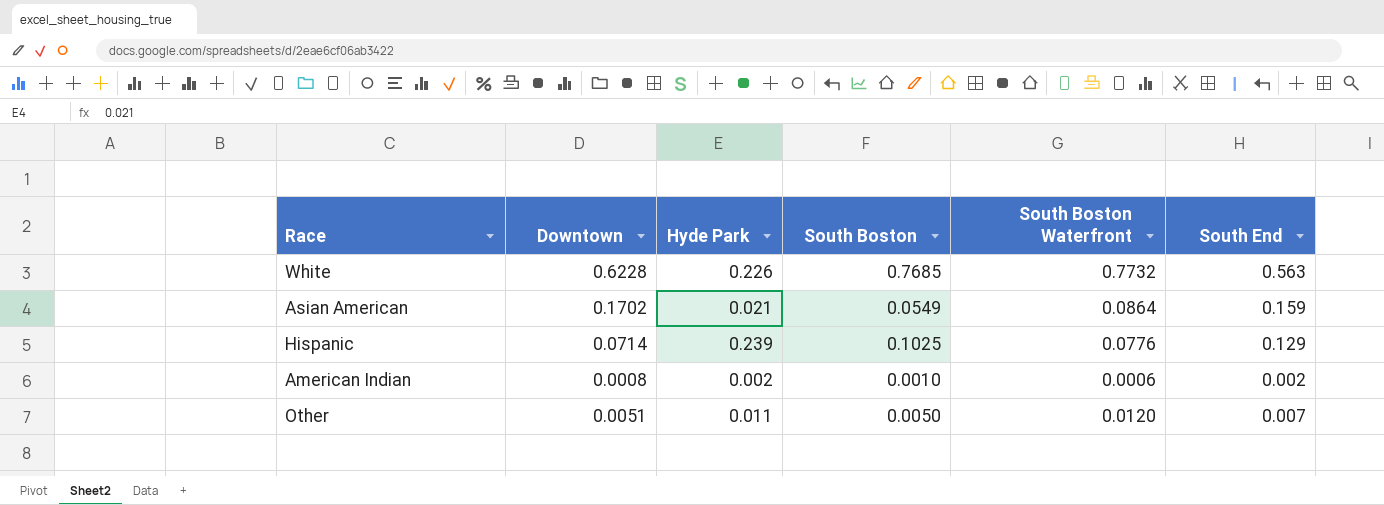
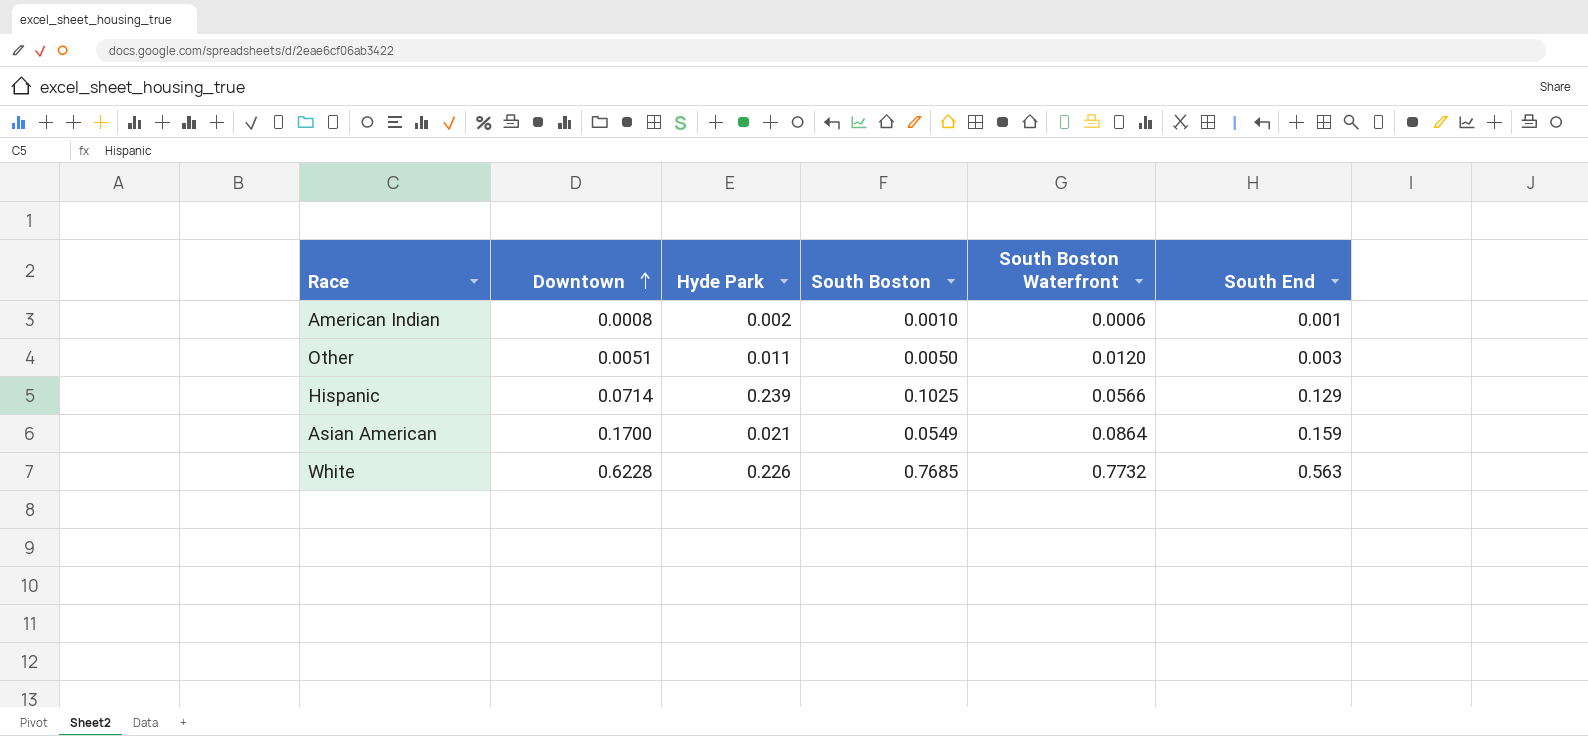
row order: none -> Downtown ascending
American Indian | South End: 0.002 -> 0.001
Other | South End: 0.007 -> 0.003
Hispanic | South Boston Waterfront: 0.0776 -> 0.0566
Asian American | Downtown: 0.1702 -> 0.1700

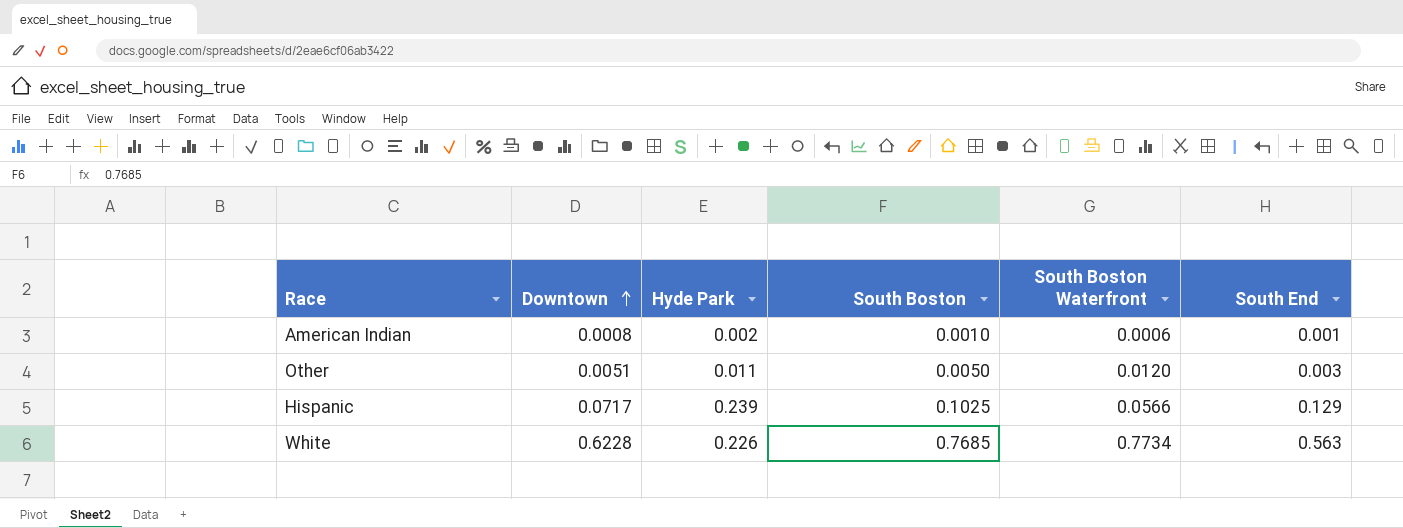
row Asian American: 0.1700 | 0.021 | 0.0549 | 0.0864 | 0.159 -> none
Hispanic | Downtown: 0.0714 -> 0.0717
White | South Boston Waterfront: 0.7732 -> 0.7734

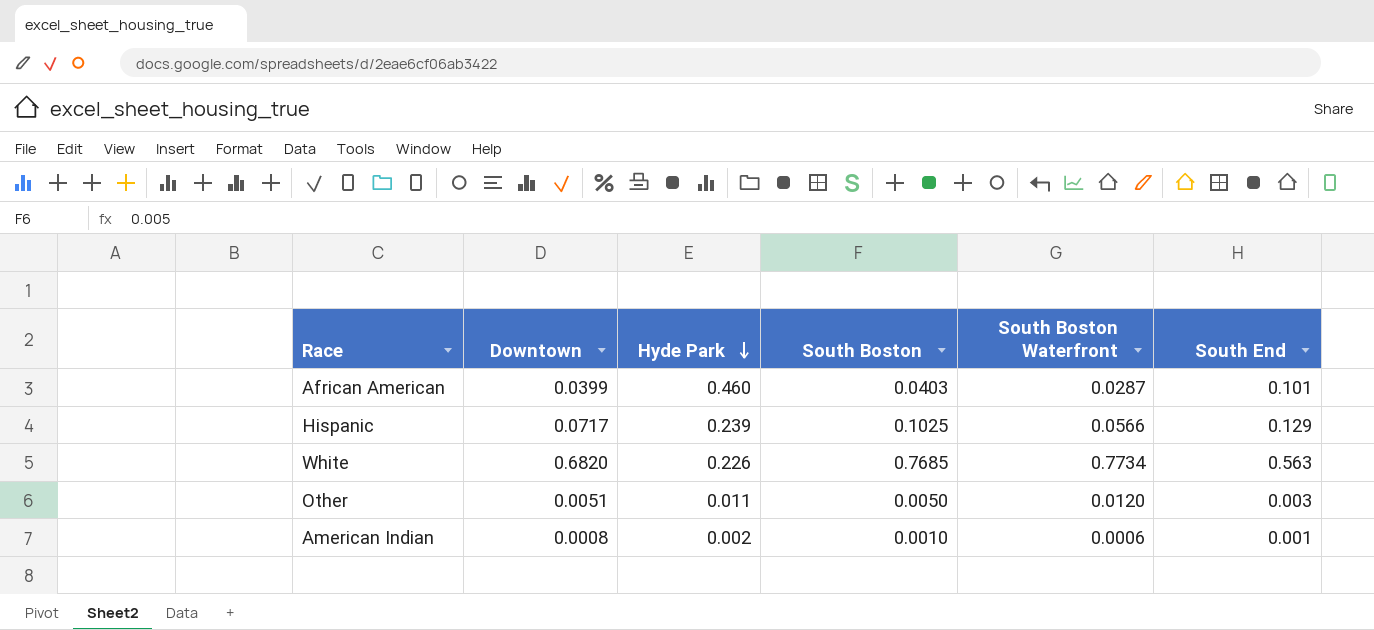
row order: Downtown ascending -> Hyde Park descending
row African American: none -> 0.0399 | 0.460 | 0.0403 | 0.0287 | 0.101
White | Downtown: 0.6228 -> 0.6820

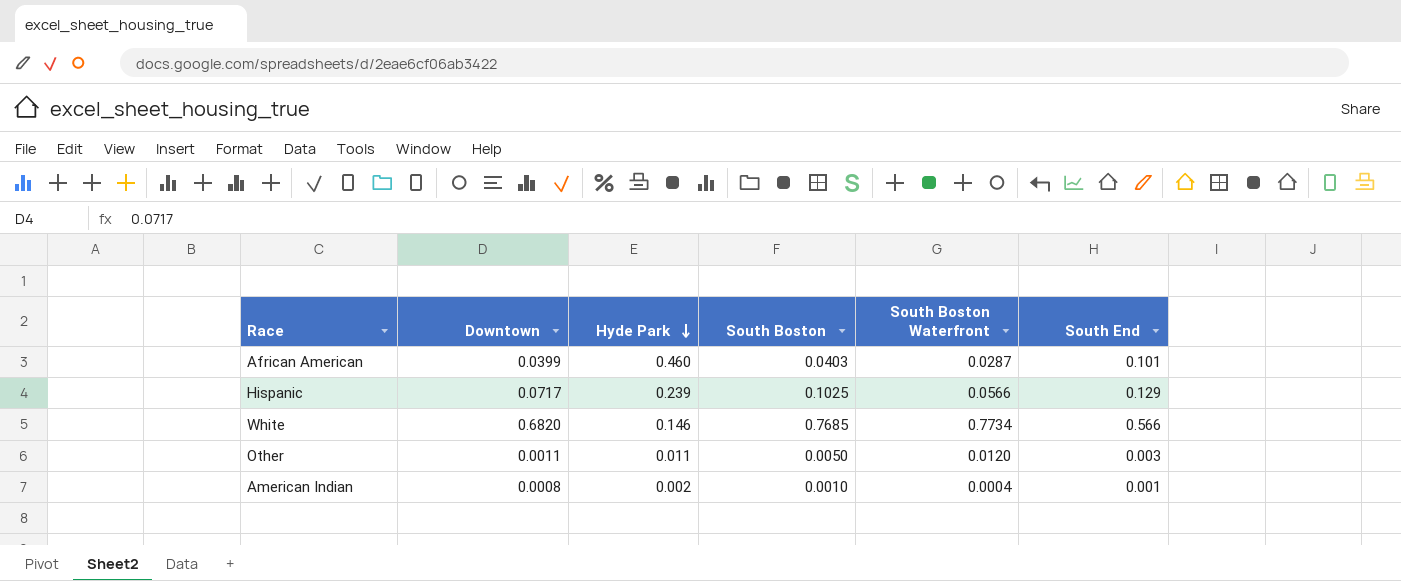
White | Hyde Park: 0.226 -> 0.146
White | South End: 0.563 -> 0.566
Other | Downtown: 0.0051 -> 0.0011
American Indian | South Boston Waterfront: 0.0006 -> 0.0004

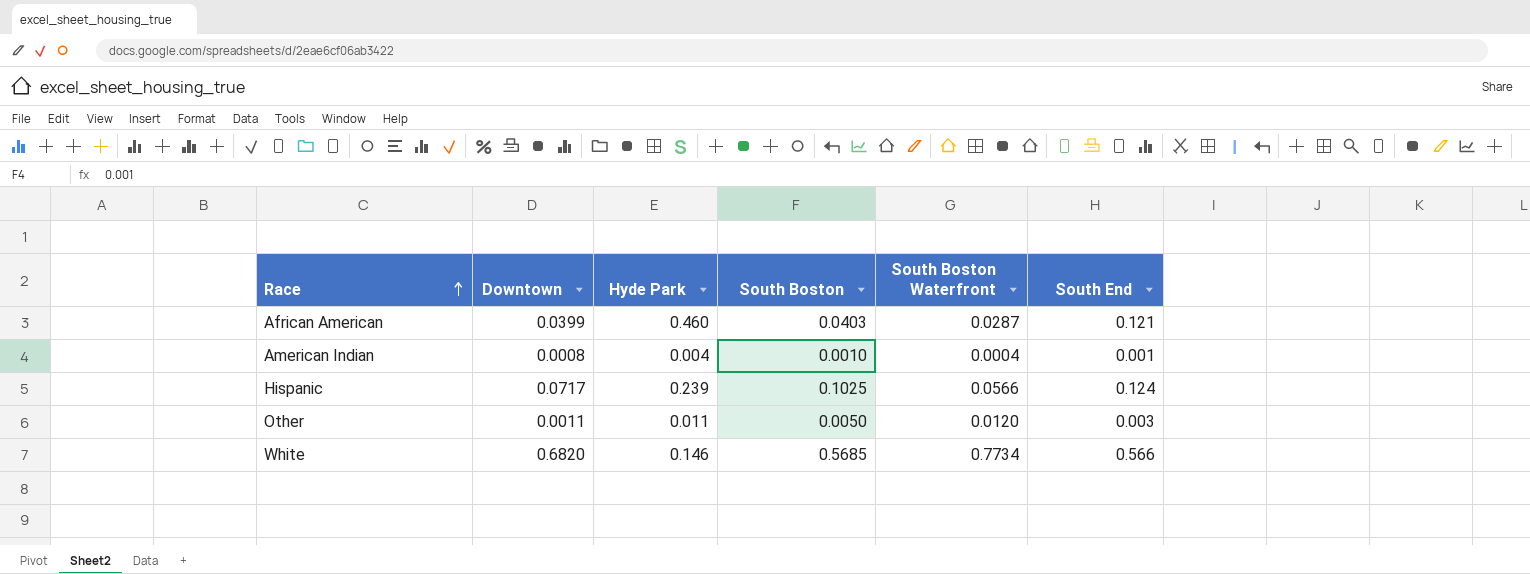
row order: Hyde Park descending -> Race ascending
African American | South End: 0.101 -> 0.121
American Indian | Hyde Park: 0.002 -> 0.004
Hispanic | South End: 0.129 -> 0.124
White | South Boston: 0.7685 -> 0.5685

